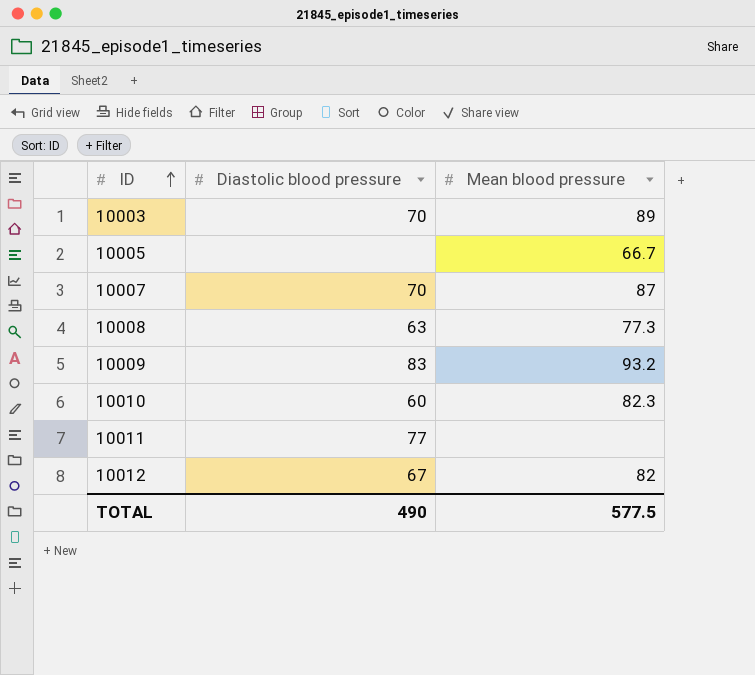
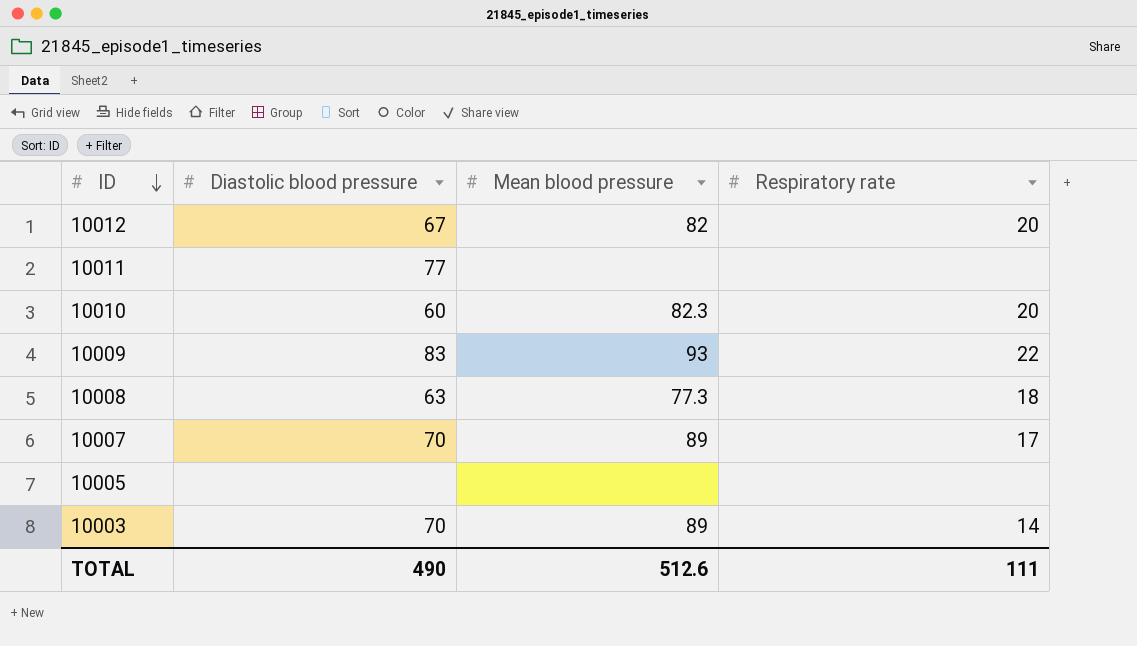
row order: ID ascending -> ID descending
column Respiratory rate | position: none -> 4
10009 | Mean blood pressure: 93.2 -> 93
10007 | Mean blood pressure: 87 -> 89
10005 | Mean blood pressure: 66.7 -> none
TOTAL | Mean blood pressure: 577.5 -> 512.6

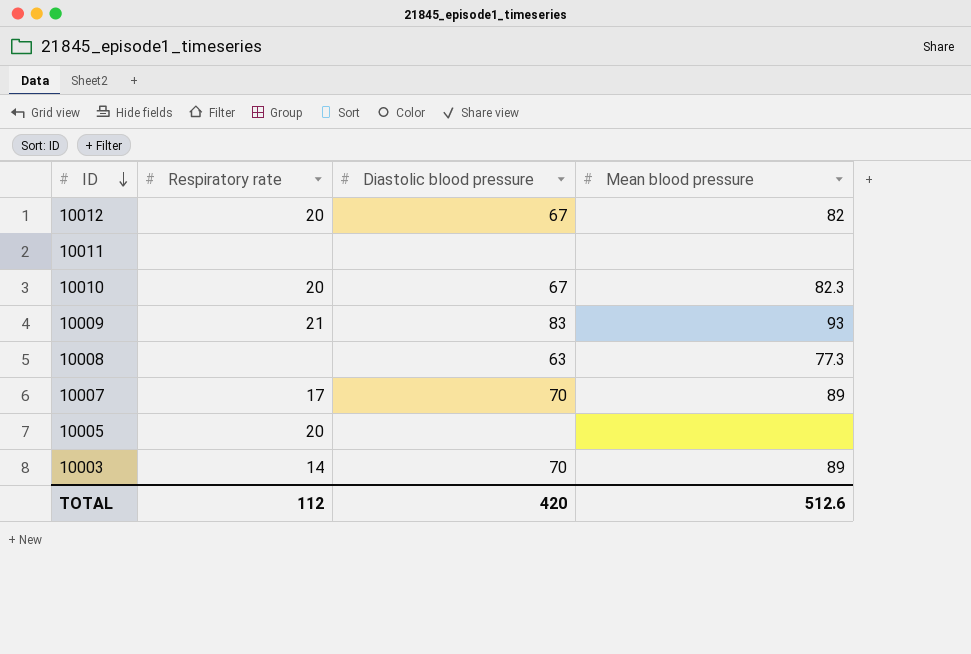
column Respiratory rate | position: 4 -> 2
10011 | Diastolic blood pressure: 77 -> none
10010 | Diastolic blood pressure: 60 -> 67
10009 | Respiratory rate: 22 -> 21
10008 | Respiratory rate: 18 -> none
10005 | Respiratory rate: none -> 20
TOTAL | Respiratory rate: 111 -> 112
TOTAL | Diastolic blood pressure: 490 -> 420

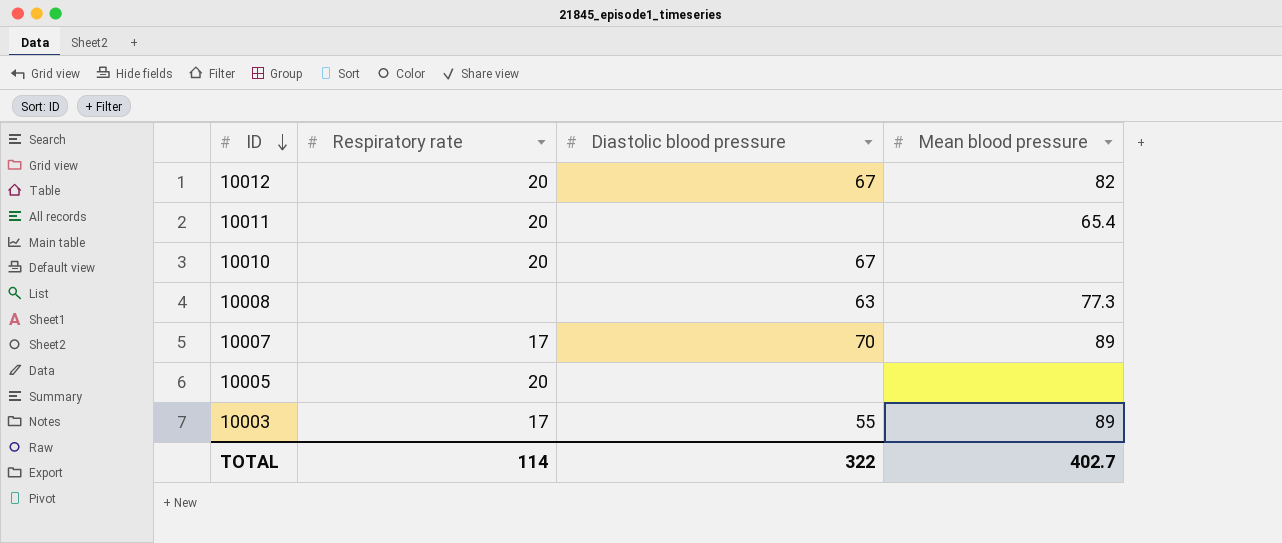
row 10009: 21 | 83 | 93 -> none
10011 | Respiratory rate: none -> 20
10011 | Mean blood pressure: none -> 65.4
10010 | Mean blood pressure: 82.3 -> none
10003 | Respiratory rate: 14 -> 17
10003 | Diastolic blood pressure: 70 -> 55
TOTAL | Respiratory rate: 112 -> 114
TOTAL | Diastolic blood pressure: 420 -> 322
TOTAL | Mean blood pressure: 512.6 -> 402.7

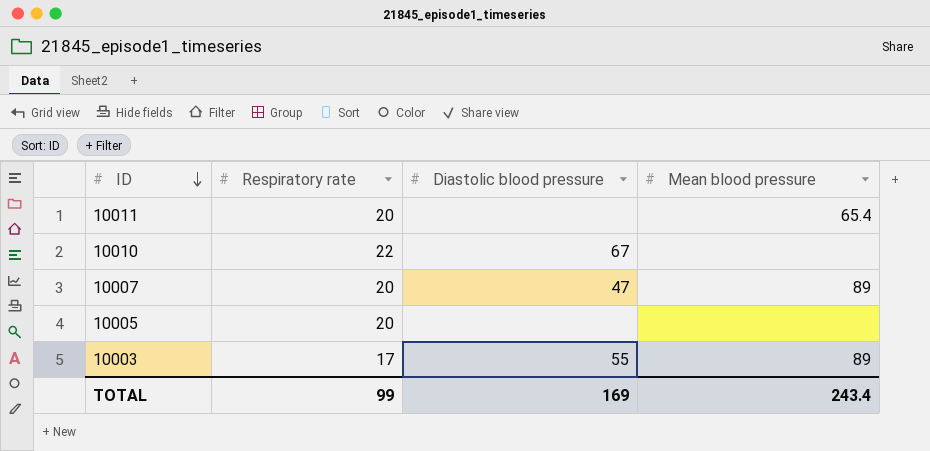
row 10012: 20 | 67 | 82 -> none
row 10008: none | 63 | 77.3 -> none
10010 | Respiratory rate: 20 -> 22
10007 | Respiratory rate: 17 -> 20
10007 | Diastolic blood pressure: 70 -> 47
TOTAL | Respiratory rate: 114 -> 99
TOTAL | Diastolic blood pressure: 322 -> 169
TOTAL | Mean blood pressure: 402.7 -> 243.4

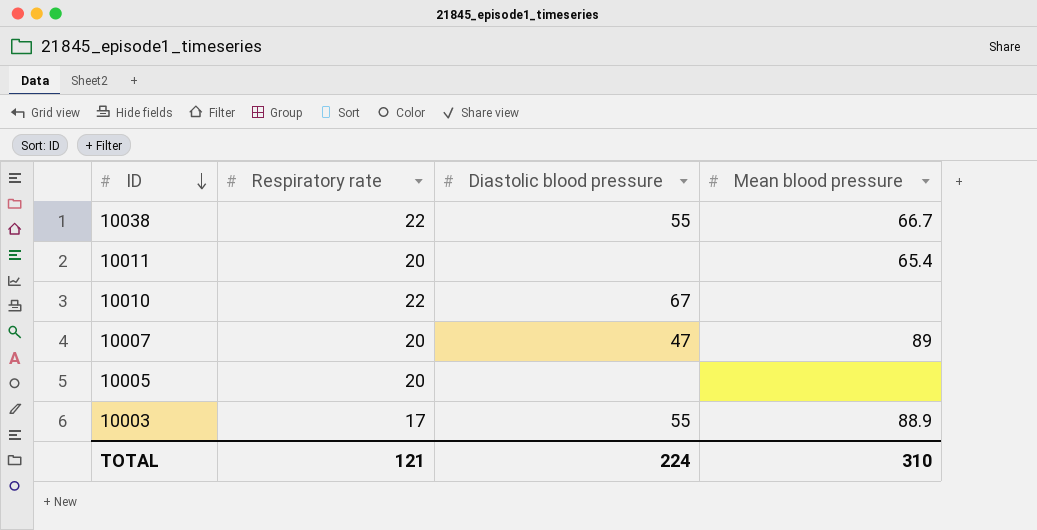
row 10038: none -> 22 | 55 | 66.7
10003 | Mean blood pressure: 89 -> 88.9
TOTAL | Respiratory rate: 99 -> 121
TOTAL | Diastolic blood pressure: 169 -> 224
TOTAL | Mean blood pressure: 243.4 -> 310

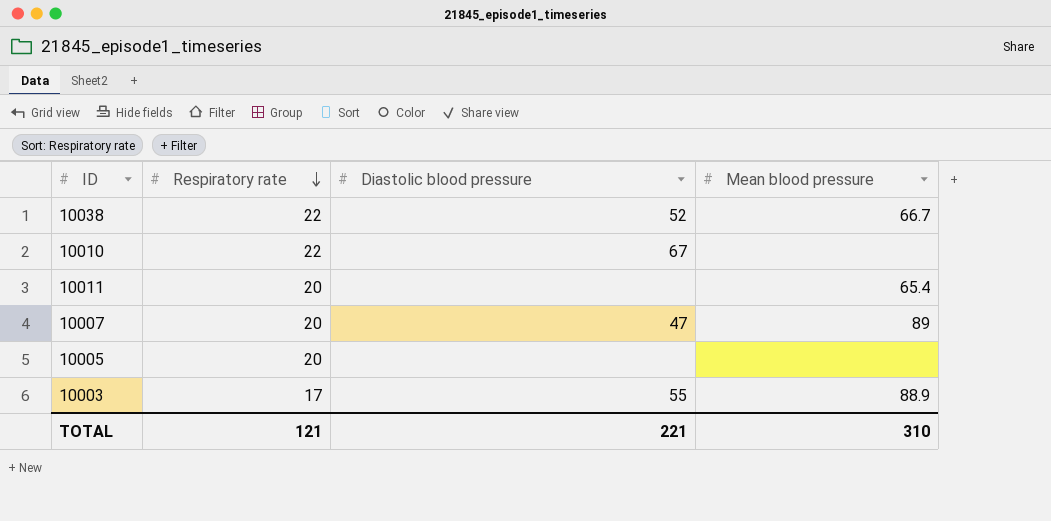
row order: ID descending -> Respiratory rate descending
10038 | Diastolic blood pressure: 55 -> 52
TOTAL | Diastolic blood pressure: 224 -> 221

